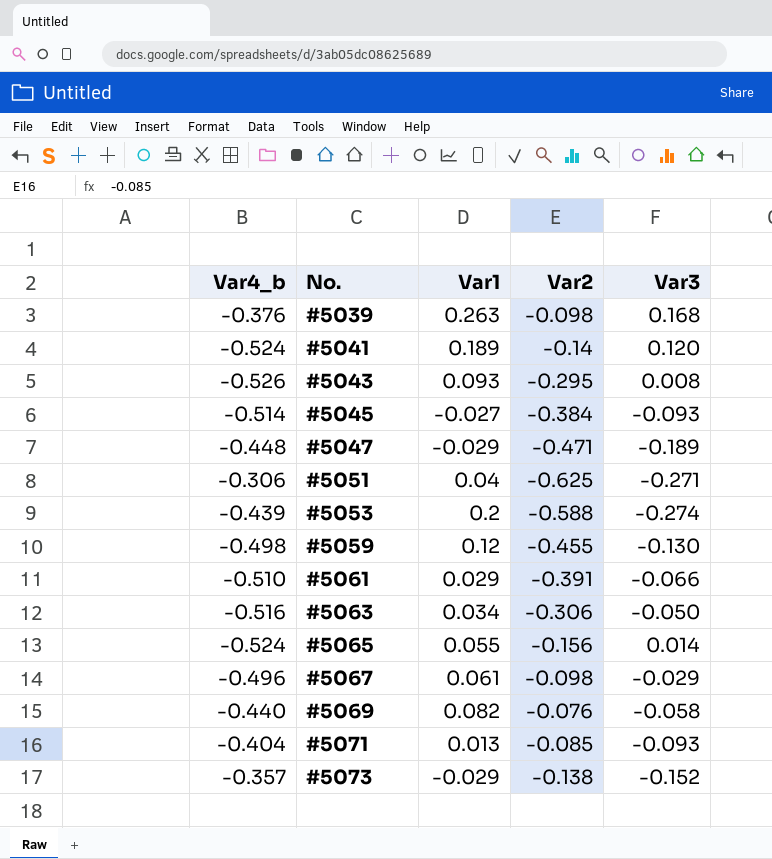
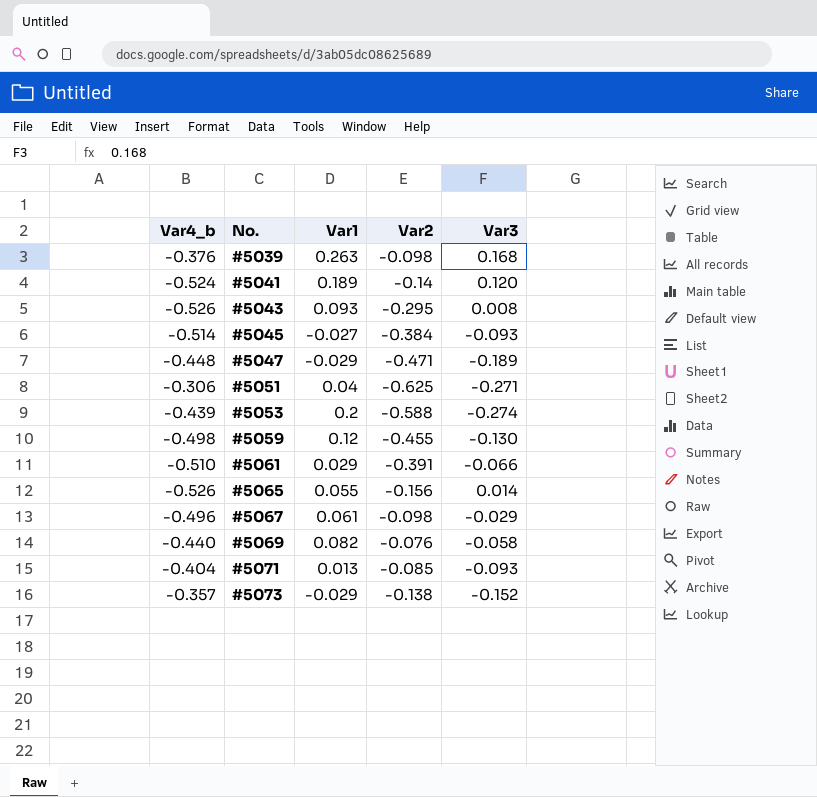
row #5063: -0.516 | 0.034 | -0.306 | -0.050 -> none
#5065 | Var4_b: -0.524 -> -0.526

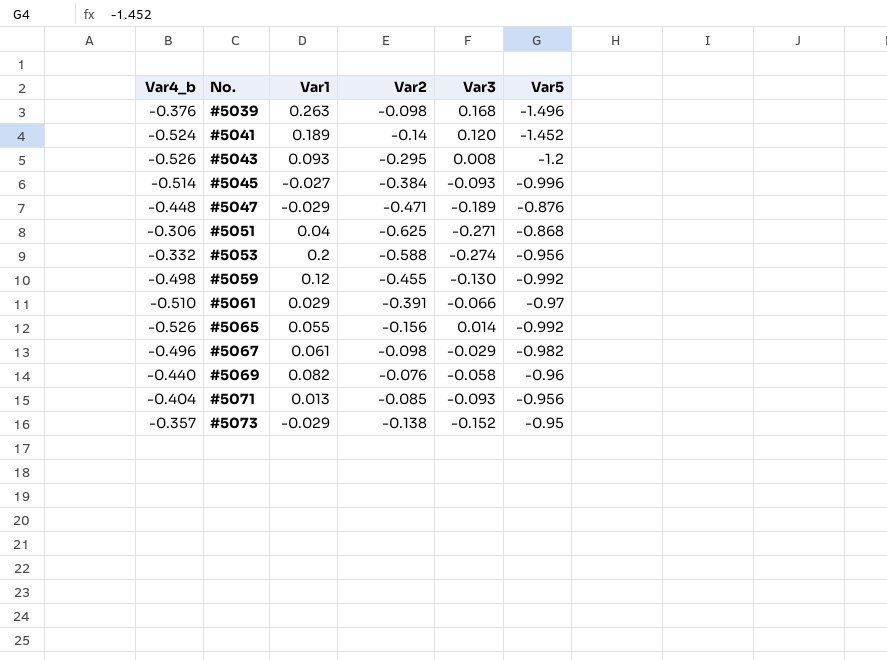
column Var5 | position: none -> 6
#5053 | Var4_b: -0.439 -> -0.332

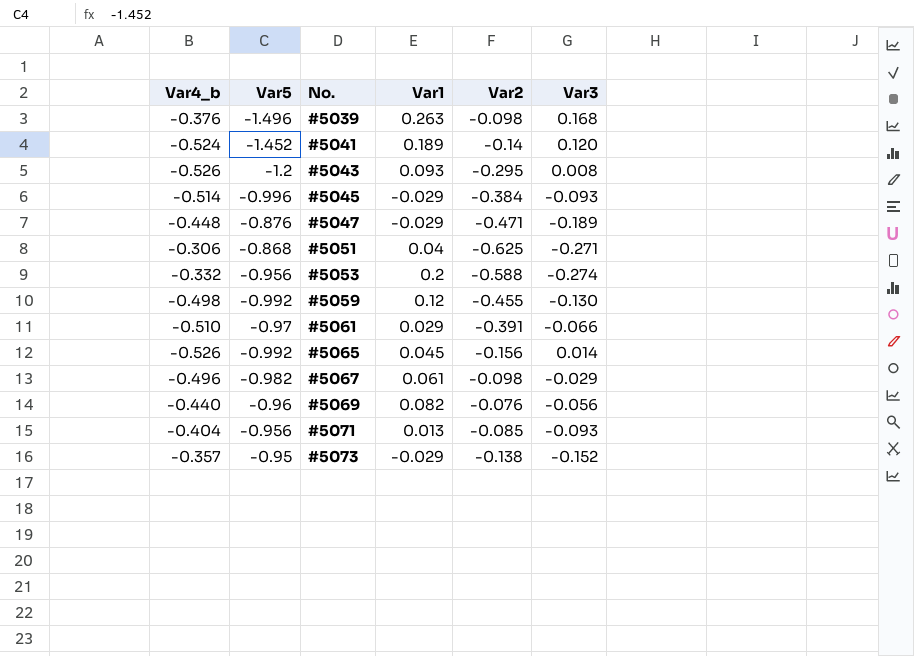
column Var5 | position: 6 -> 2
#5045 | Var1: -0.027 -> -0.029
#5065 | Var1: 0.055 -> 0.045
#5069 | Var3: -0.058 -> -0.056

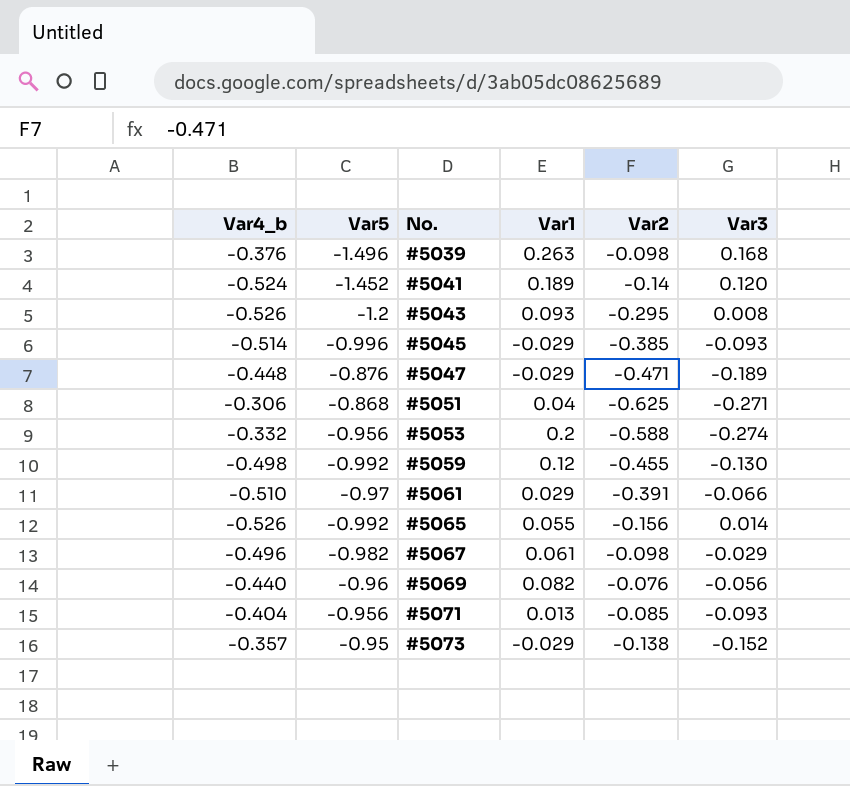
#5045 | Var2: -0.384 -> -0.385
#5065 | Var1: 0.045 -> 0.055

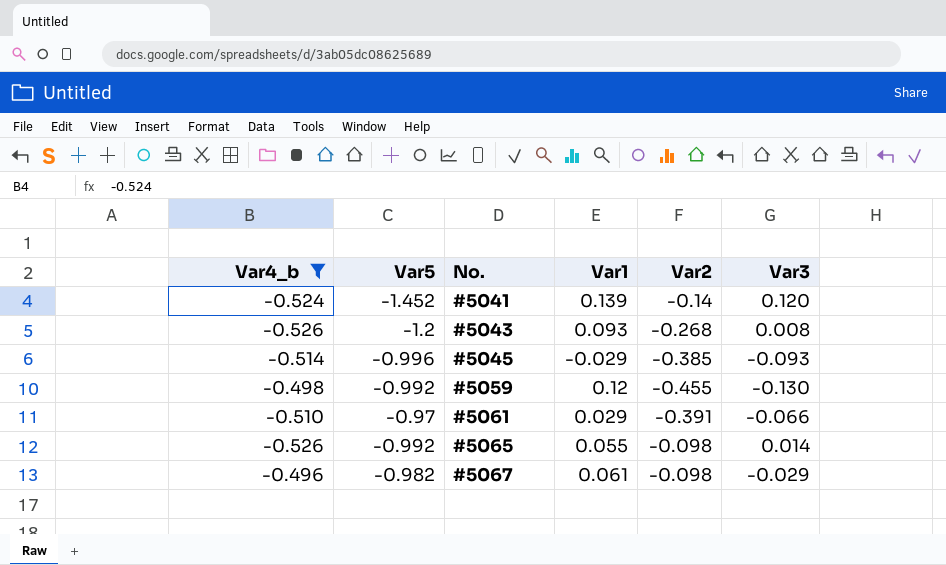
filter: none -> Var4_b <= -0.496
#5041 | Var1: 0.189 -> 0.139
#5043 | Var2: -0.295 -> -0.268
#5065 | Var2: -0.156 -> -0.098

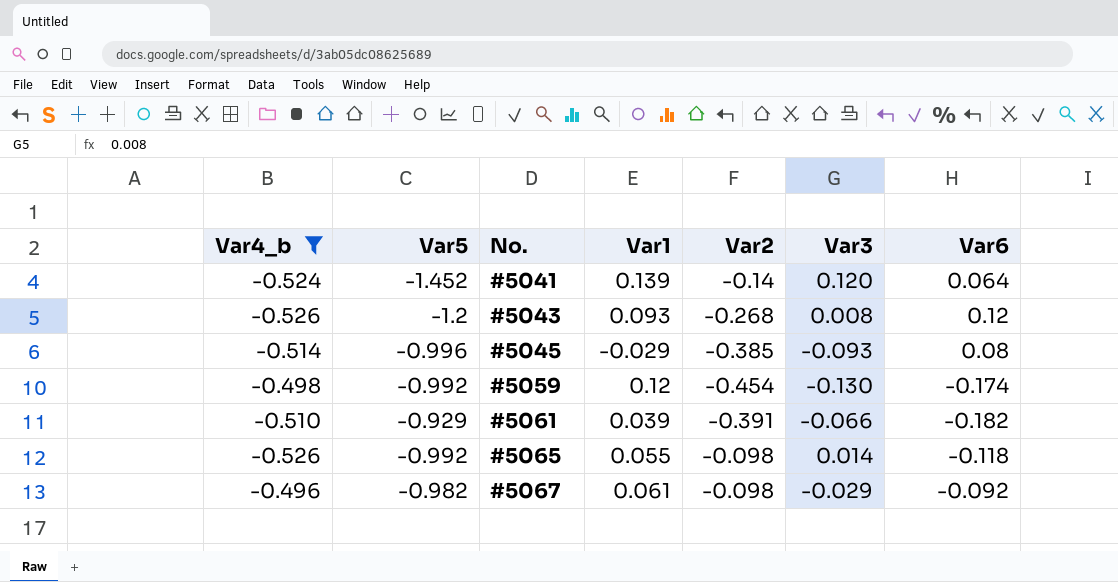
column Var6 | position: none -> 7
#5059 | Var2: -0.455 -> -0.454
#5061 | Var5: -0.97 -> -0.929
#5061 | Var1: 0.029 -> 0.039

